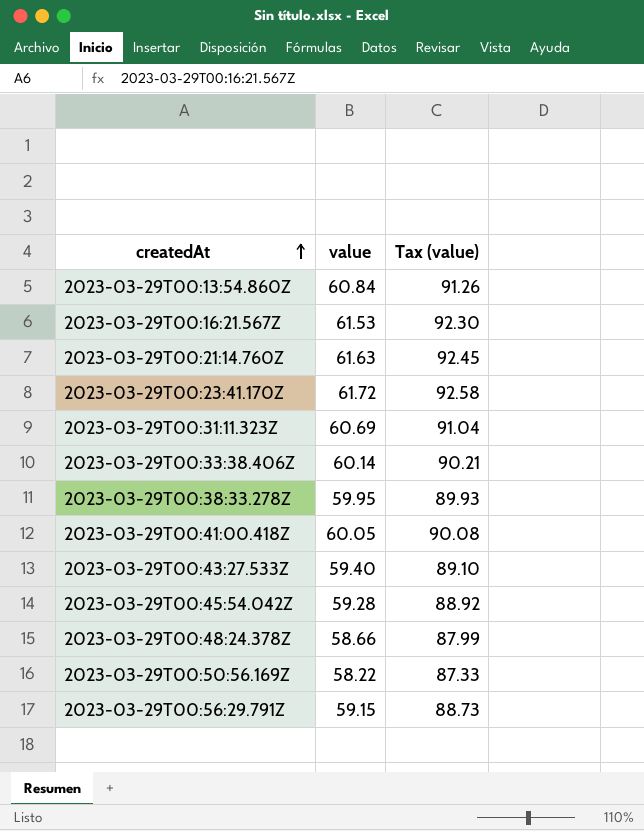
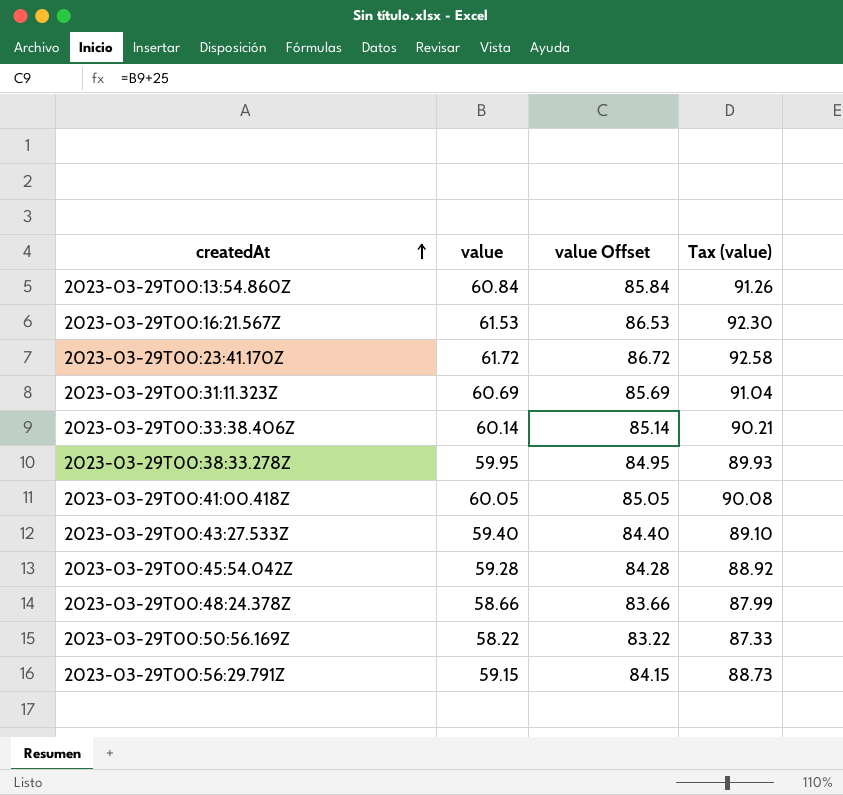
column value Offset | formula: none -> [value] + 25
row 2023-03-29T00:21:14.760Z: 61.63 | 92.45 -> none

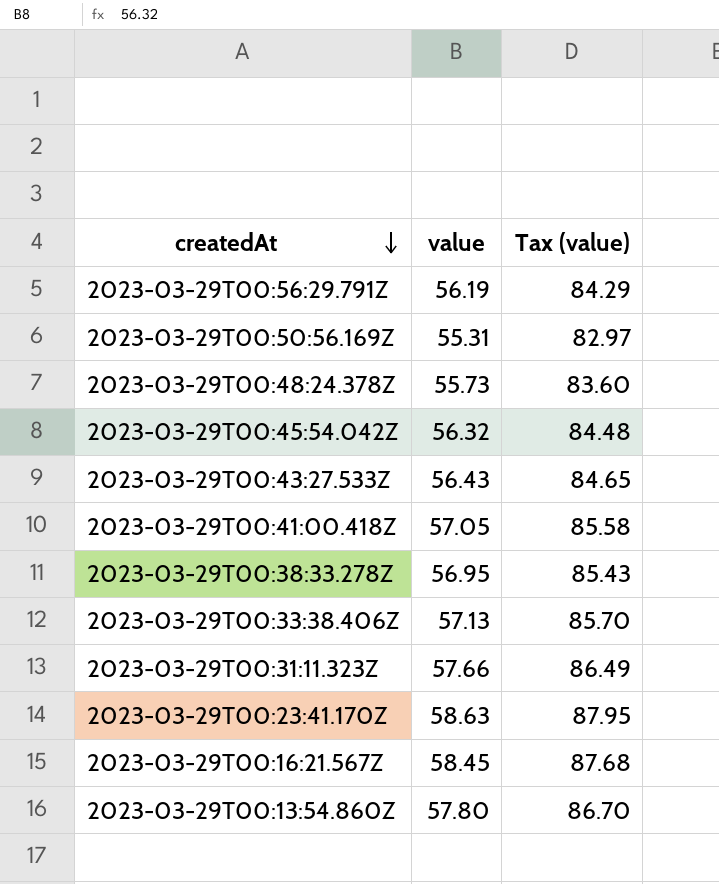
row order: createdAt ascending -> createdAt descending
column value Offset | formula: [value] + 25 -> none
2023-03-29T00:56:29.791Z | value: 59.15 -> 56.19
2023-03-29T00:56:29.791Z | Tax (value): 88.73 -> 84.29
2023-03-29T00:50:56.169Z | value: 58.22 -> 55.31
2023-03-29T00:50:56.169Z | Tax (value): 87.33 -> 82.97
2023-03-29T00:48:24.378Z | value: 58.66 -> 55.73
2023-03-29T00:48:24.378Z | Tax (value): 87.99 -> 83.60
2023-03-29T00:45:54.042Z | value: 59.28 -> 56.32
2023-03-29T00:45:54.042Z | Tax (value): 88.92 -> 84.48
2023-03-29T00:43:27.533Z | value: 59.40 -> 56.43
2023-03-29T00:43:27.533Z | Tax (value): 89.10 -> 84.65
2023-03-29T00:41:00.418Z | value: 60.05 -> 57.05
2023-03-29T00:41:00.418Z | Tax (value): 90.08 -> 85.58
2023-03-29T00:38:33.278Z | value: 59.95 -> 56.95
2023-03-29T00:38:33.278Z | Tax (value): 89.93 -> 85.43
2023-03-29T00:33:38.406Z | value: 60.14 -> 57.13
2023-03-29T00:33:38.406Z | Tax (value): 90.21 -> 85.70
2023-03-29T00:31:11.323Z | value: 60.69 -> 57.66
2023-03-29T00:31:11.323Z | Tax (value): 91.04 -> 86.49
2023-03-29T00:23:41.170Z | value: 61.72 -> 58.63
2023-03-29T00:23:41.170Z | Tax (value): 92.58 -> 87.95
2023-03-29T00:16:21.567Z | value: 61.53 -> 58.45
2023-03-29T00:16:21.567Z | Tax (value): 92.30 -> 87.68
2023-03-29T00:13:54.860Z | value: 60.84 -> 57.80
2023-03-29T00:13:54.860Z | Tax (value): 91.26 -> 86.70

